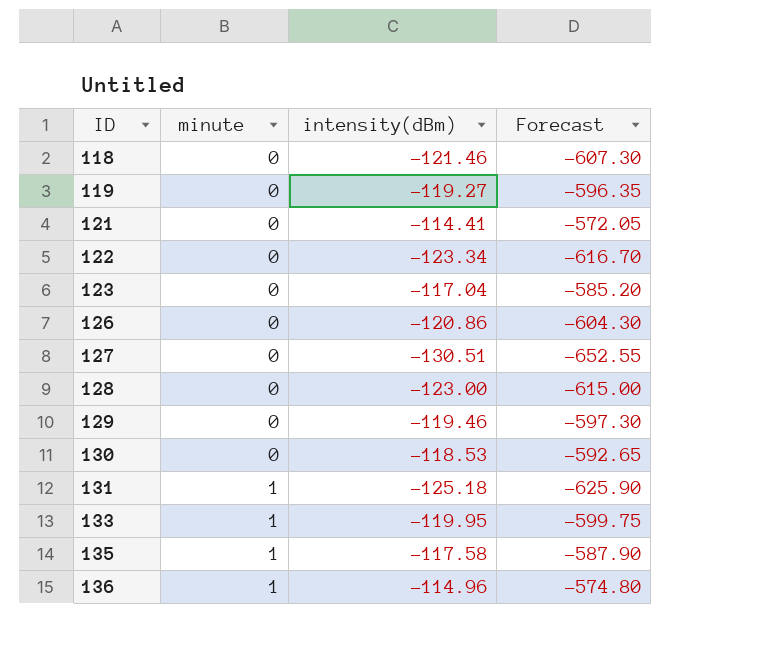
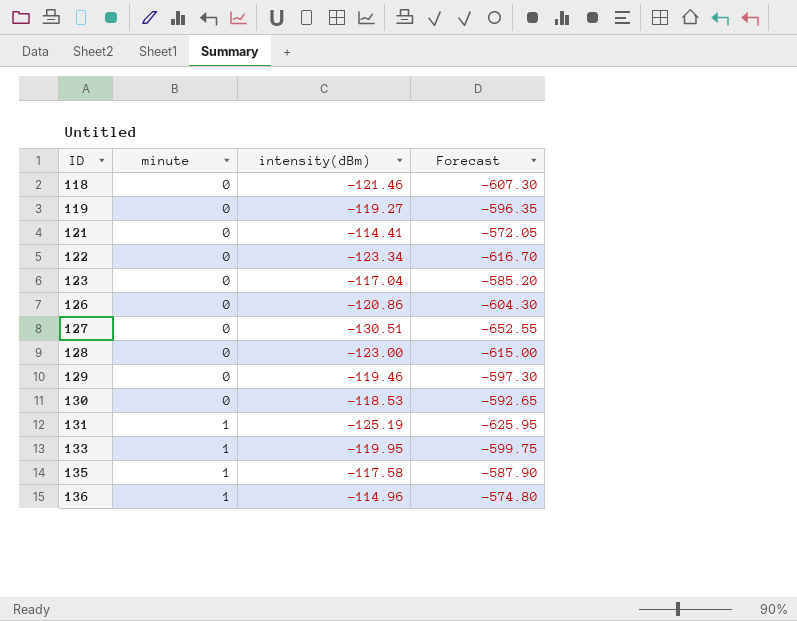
131 | intensity(dBm): -125.18 -> -125.19
131 | Forecast: -625.90 -> -625.95

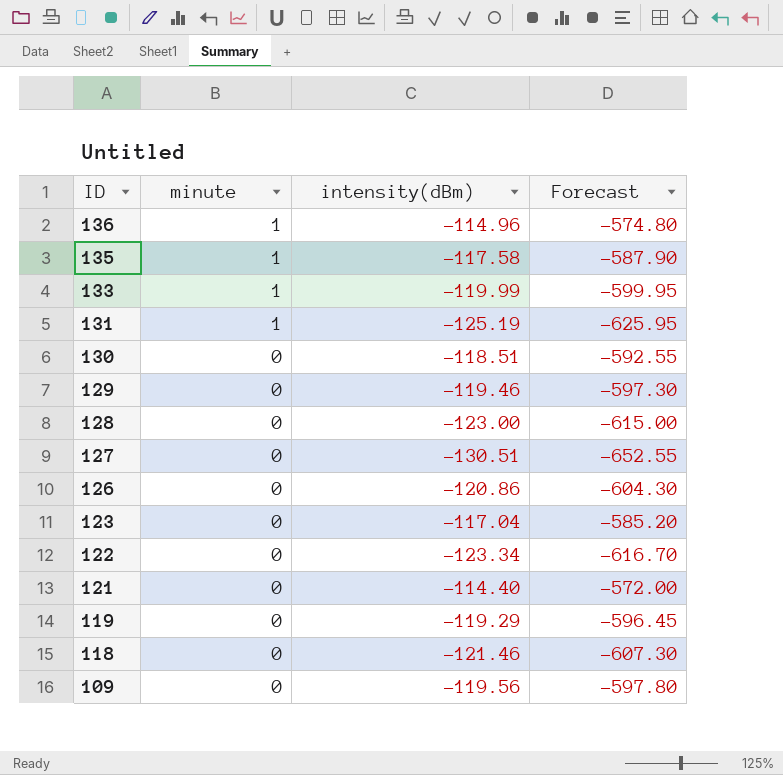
row order: ID ascending -> ID descending
133 | intensity(dBm): -119.95 -> -119.99
133 | Forecast: -599.75 -> -599.95
130 | intensity(dBm): -118.53 -> -118.51
130 | Forecast: -592.65 -> -592.55
121 | intensity(dBm): -114.41 -> -114.40
121 | Forecast: -572.05 -> -572.00
119 | intensity(dBm): -119.27 -> -119.29
119 | Forecast: -596.35 -> -596.45
row 109: none -> 0 | -119.56 | -597.80

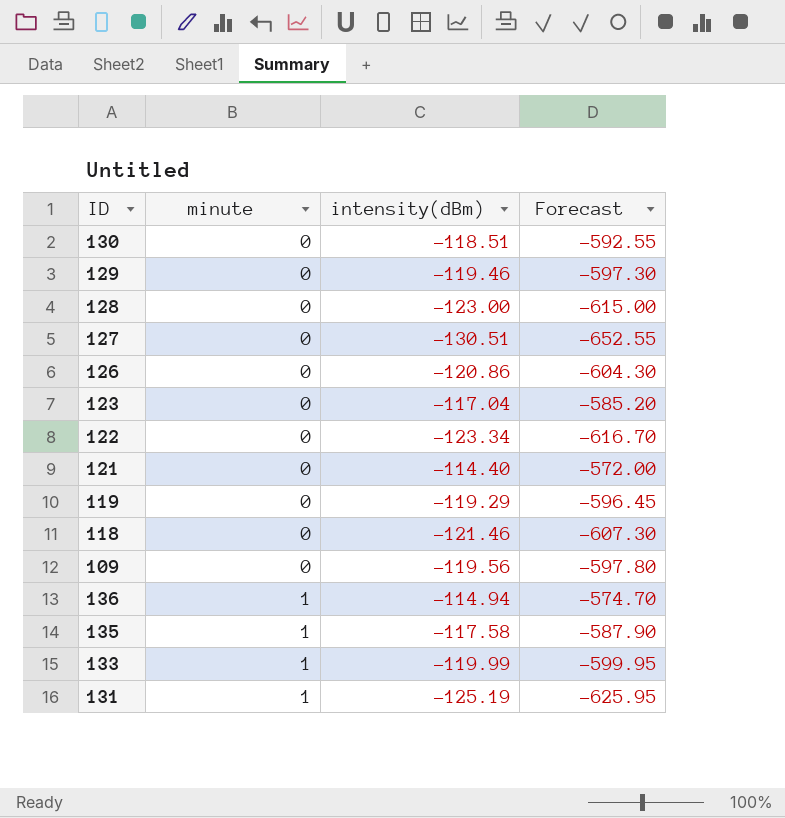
row order: ID descending -> minute ascending
136 | intensity(dBm): -114.96 -> -114.94
136 | Forecast: -574.80 -> -574.70

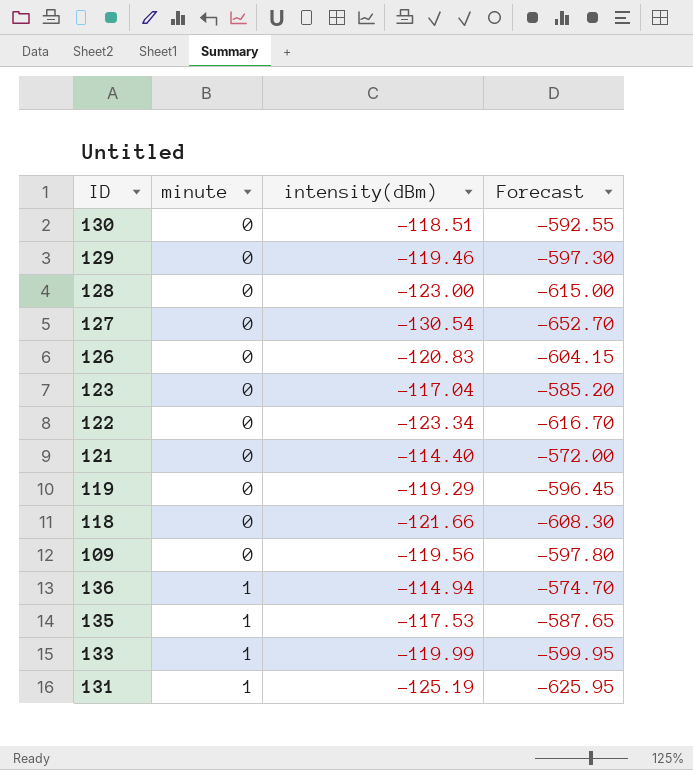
127 | intensity(dBm): -130.51 -> -130.54
127 | Forecast: -652.55 -> -652.70
126 | intensity(dBm): -120.86 -> -120.83
126 | Forecast: -604.30 -> -604.15
118 | intensity(dBm): -121.46 -> -121.66
118 | Forecast: -607.30 -> -608.30
135 | intensity(dBm): -117.58 -> -117.53
135 | Forecast: -587.90 -> -587.65

